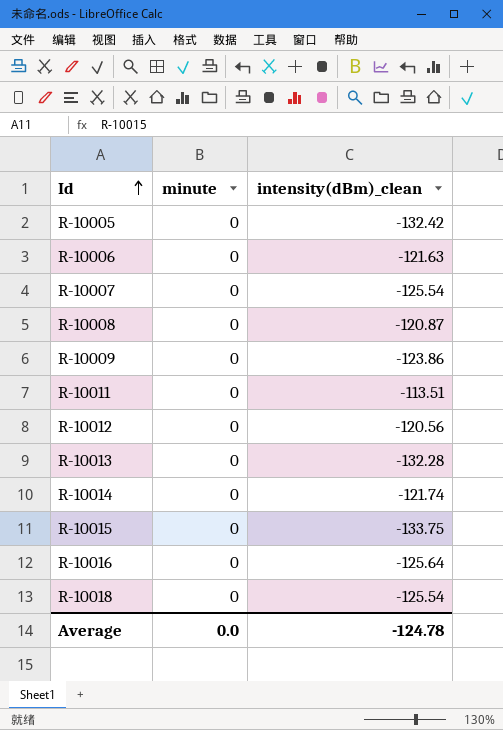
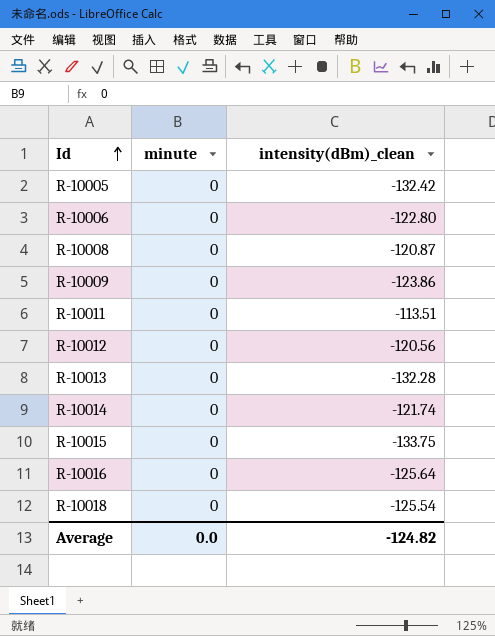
row R-10007: 0 | -125.54 -> none
R-10006 | intensity(dBm)_clean: -121.63 -> -122.80
Average | intensity(dBm)_clean: -124.78 -> -124.82

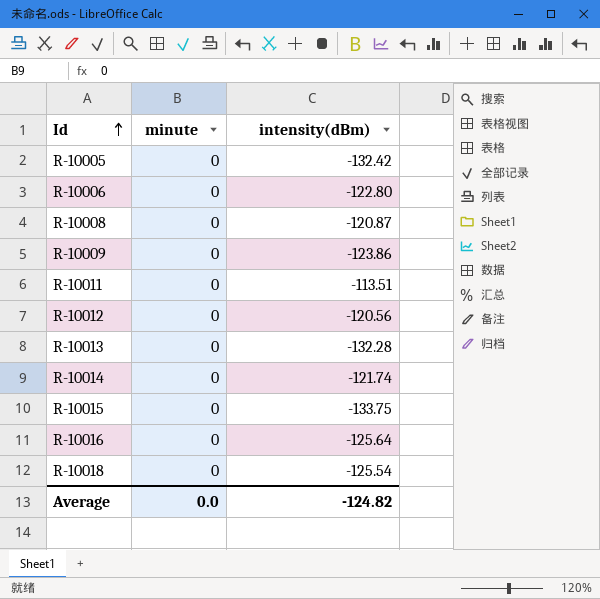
column name: intensity(dBm)_clean -> intensity(dBm)

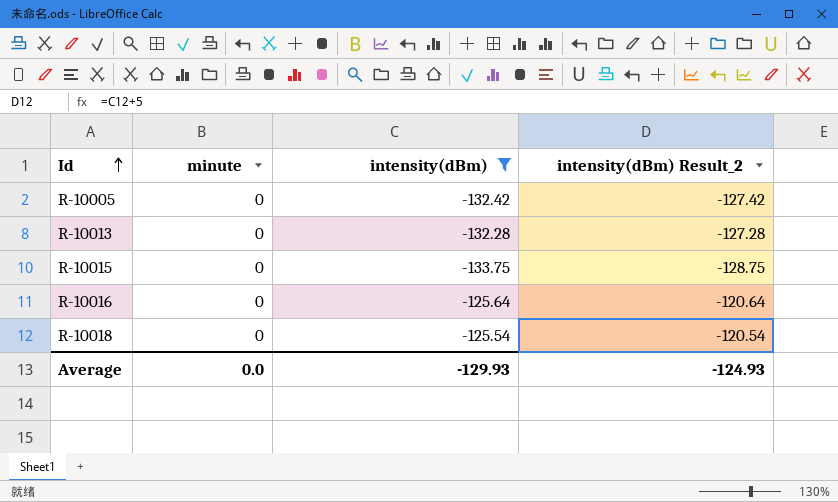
filter: none -> intensity(dBm) <= -125.54
column intensity(dBm) Result_2 | formula: none -> [intensity(dBm)] + 5
Average | intensity(dBm): -124.82 -> -129.93

